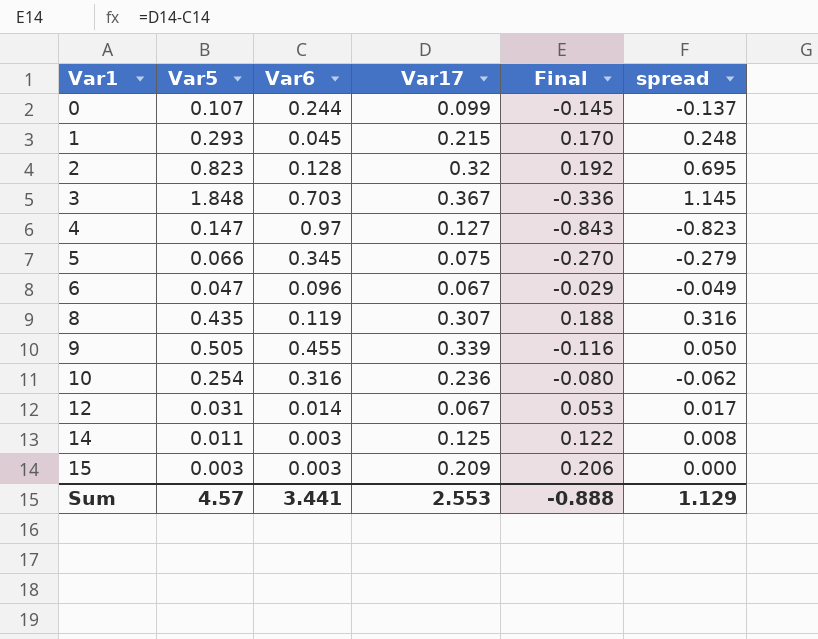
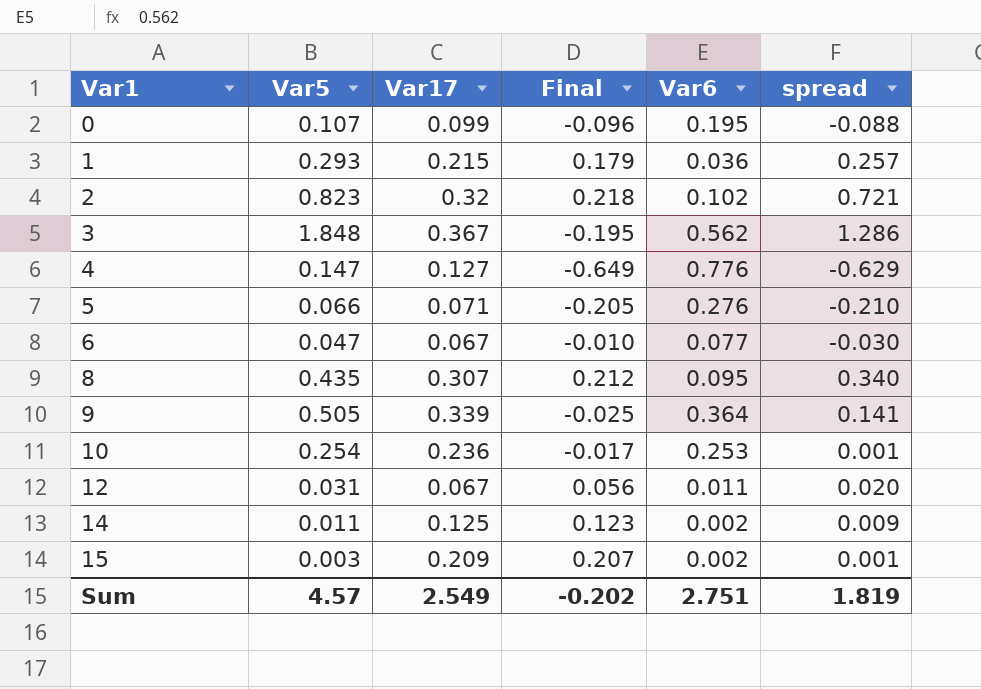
column Var6 | position: 3 -> 5
0 | Final: -0.145 -> -0.096
0 | Var6: 0.244 -> 0.195
0 | spread: -0.137 -> -0.088
1 | Final: 0.170 -> 0.179
1 | Var6: 0.045 -> 0.036
1 | spread: 0.248 -> 0.257
2 | Final: 0.192 -> 0.218
2 | Var6: 0.128 -> 0.102
2 | spread: 0.695 -> 0.721
3 | Final: -0.336 -> -0.195
3 | Var6: 0.703 -> 0.562
3 | spread: 1.145 -> 1.286
4 | Final: -0.843 -> -0.649
4 | Var6: 0.97 -> 0.776
4 | spread: -0.823 -> -0.629
5 | Var17: 0.075 -> 0.071
5 | Final: -0.270 -> -0.205
5 | Var6: 0.345 -> 0.276
5 | spread: -0.279 -> -0.210
6 | Final: -0.029 -> -0.010
6 | Var6: 0.096 -> 0.077
6 | spread: -0.049 -> -0.030
8 | Final: 0.188 -> 0.212
8 | Var6: 0.119 -> 0.095
8 | spread: 0.316 -> 0.340
9 | Final: -0.116 -> -0.025
9 | Var6: 0.455 -> 0.364
9 | spread: 0.050 -> 0.141
10 | Final: -0.080 -> -0.017
10 | Var6: 0.316 -> 0.253
10 | spread: -0.062 -> 0.001
12 | Final: 0.053 -> 0.056
12 | Var6: 0.014 -> 0.011
12 | spread: 0.017 -> 0.020
14 | Final: 0.122 -> 0.123
14 | Var6: 0.003 -> 0.002
14 | spread: 0.008 -> 0.009
15 | Final: 0.206 -> 0.207
15 | Var6: 0.003 -> 0.002
15 | spread: 0.000 -> 0.001
Sum | Var17: 2.553 -> 2.549
Sum | Final: -0.888 -> -0.202
Sum | Var6: 3.441 -> 2.751
Sum | spread: 1.129 -> 1.819

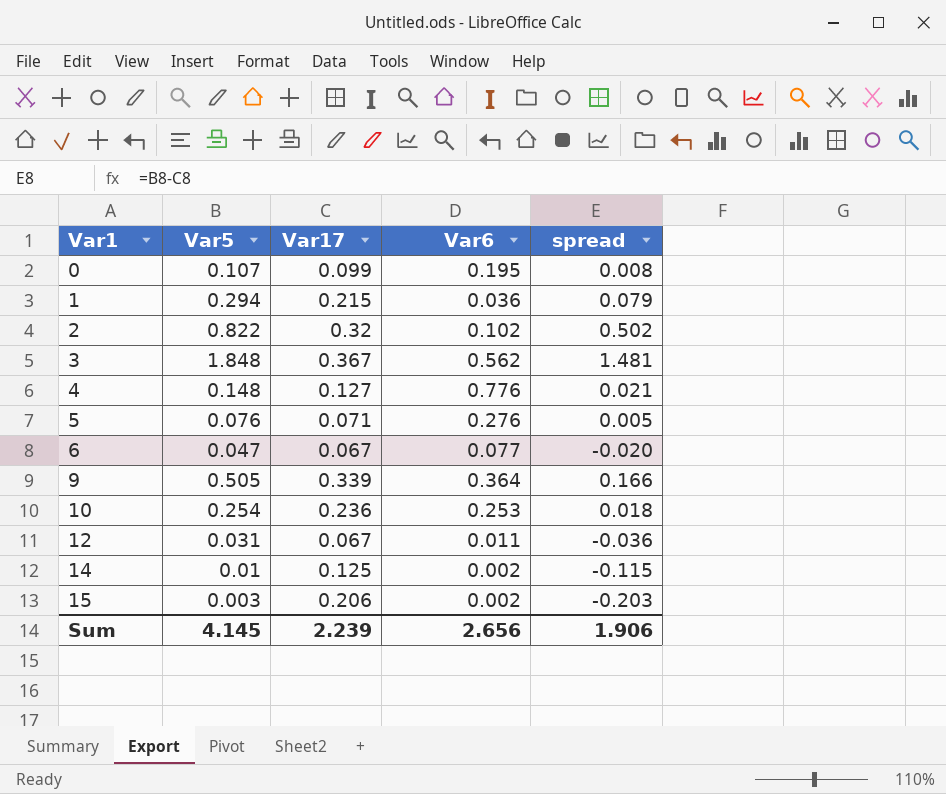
column Final | formula: [Var17] - [Var6] -> none
column spread | formula: [Var5] - [Var6] -> [Var5] - [Var17]
row 8: 0.435 | 0.307 | 0.212 | 0.095 | 0.340 -> none
1 | Var5: 0.293 -> 0.294
2 | Var5: 0.823 -> 0.822
4 | Var5: 0.147 -> 0.148
5 | Var5: 0.066 -> 0.076
14 | Var5: 0.011 -> 0.01
15 | Var17: 0.209 -> 0.206
Sum | Var5: 4.57 -> 4.145
Sum | Var17: 2.549 -> 2.239
Sum | Var6: 2.751 -> 2.656
Sum | spread: 1.819 -> 1.906

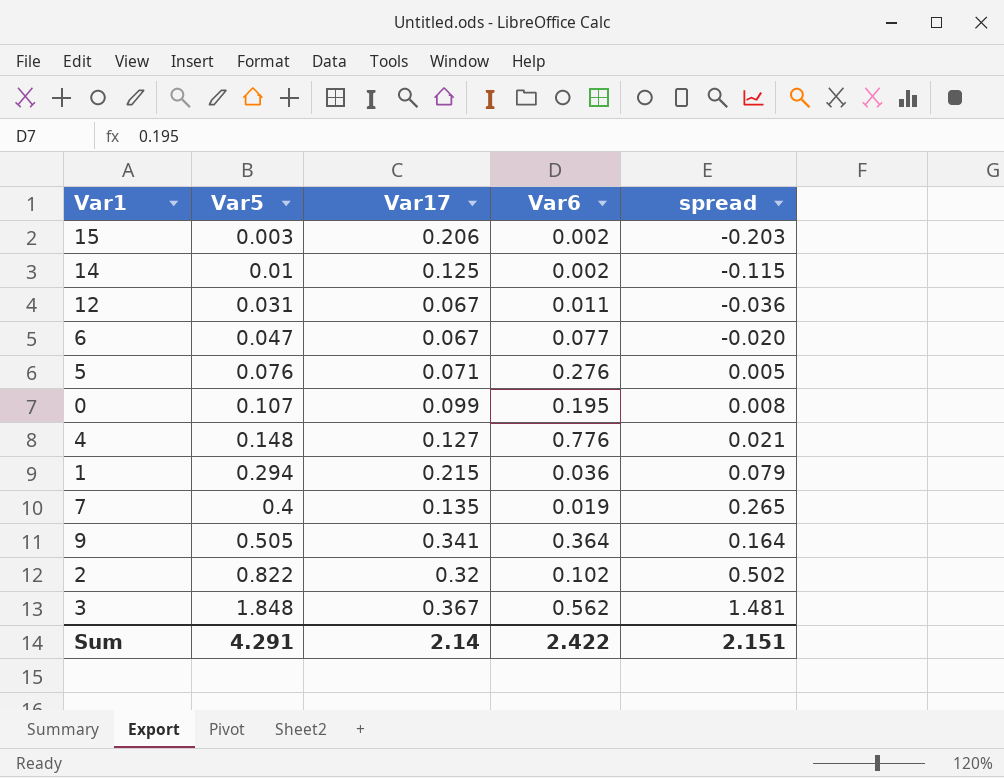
row order: Var1 ascending -> Var5 ascending
row 10: 0.254 | 0.236 | 0.253 | 0.018 -> none
row 7: none -> 0.4 | 0.135 | 0.019 | 0.265
9 | Var17: 0.339 -> 0.341
9 | spread: 0.166 -> 0.164
Sum | Var5: 4.145 -> 4.291
Sum | Var17: 2.239 -> 2.14
Sum | Var6: 2.656 -> 2.422
Sum | spread: 1.906 -> 2.151

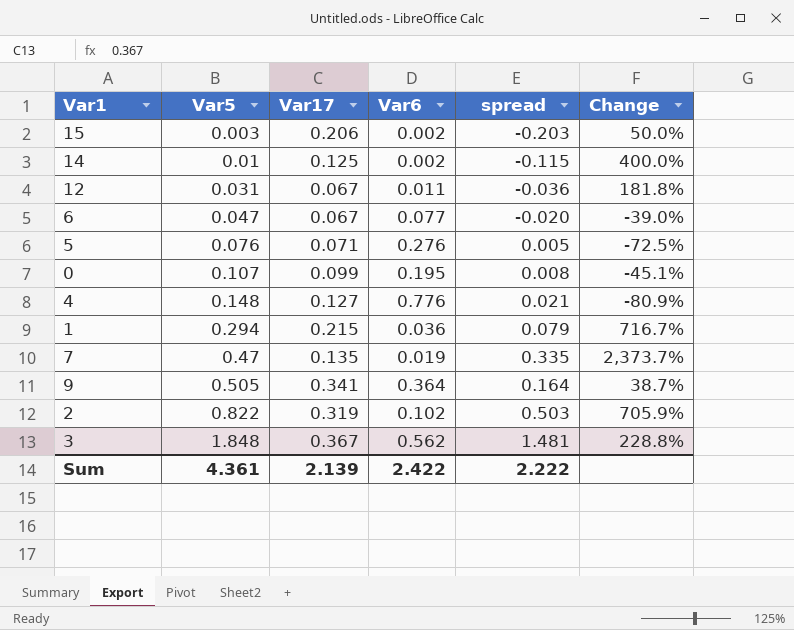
column Change | formula: none -> ([Var5] - [Var6]) / [Var6]
7 | Var5: 0.4 -> 0.47
7 | spread: 0.265 -> 0.335
2 | Var17: 0.32 -> 0.319
2 | spread: 0.502 -> 0.503
Sum | Var5: 4.291 -> 4.361
Sum | Var17: 2.14 -> 2.139
Sum | spread: 2.151 -> 2.222

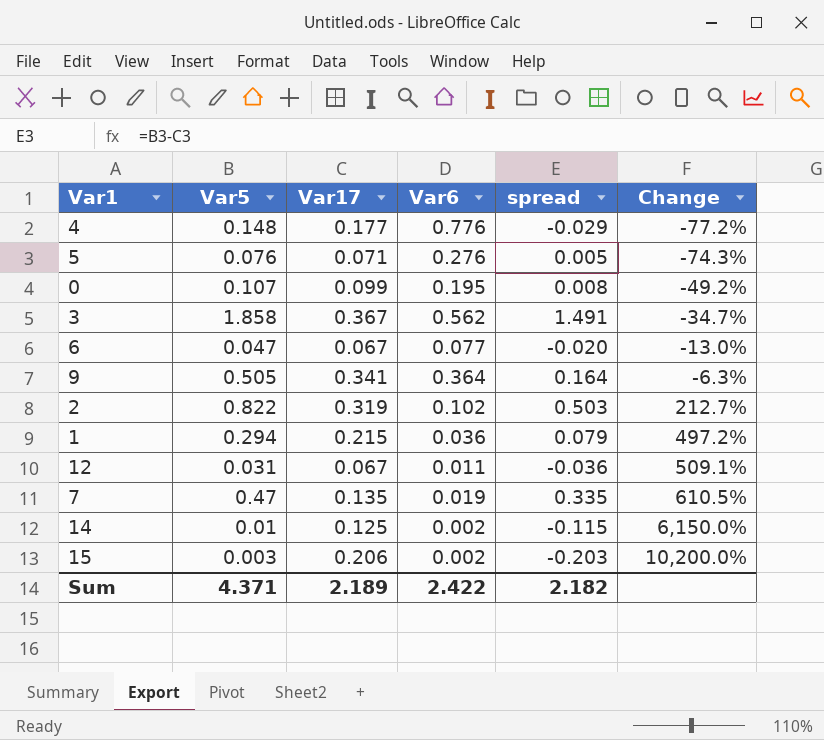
row order: Var5 ascending -> Change ascending
column Change | formula: ([Var5] - [Var6]) / [Var6] -> ([Var17] - [Var6]) / [Var6]
4 | Var17: 0.127 -> 0.177
4 | spread: 0.021 -> -0.029
3 | Var5: 1.848 -> 1.858
3 | spread: 1.481 -> 1.491
Sum | Var5: 4.361 -> 4.371
Sum | Var17: 2.139 -> 2.189
Sum | spread: 2.222 -> 2.182

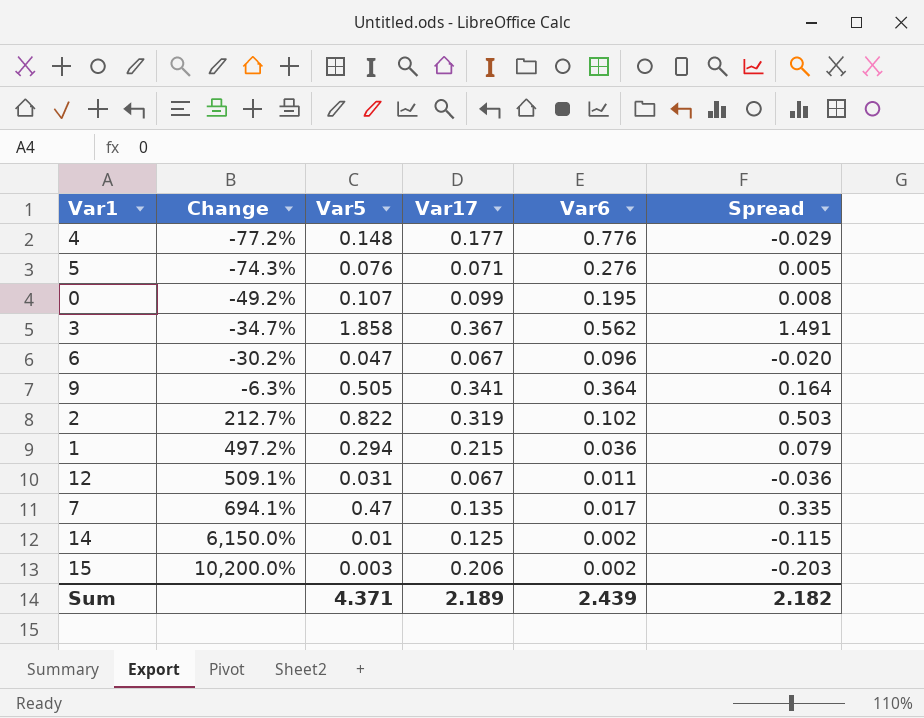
column Change | position: 6 -> 2
column name: spread -> Spread
6 | Change: -13.0% -> -30.2%
6 | Var6: 0.077 -> 0.096
7 | Change: 610.5% -> 694.1%
7 | Var6: 0.019 -> 0.017
Sum | Var6: 2.422 -> 2.439

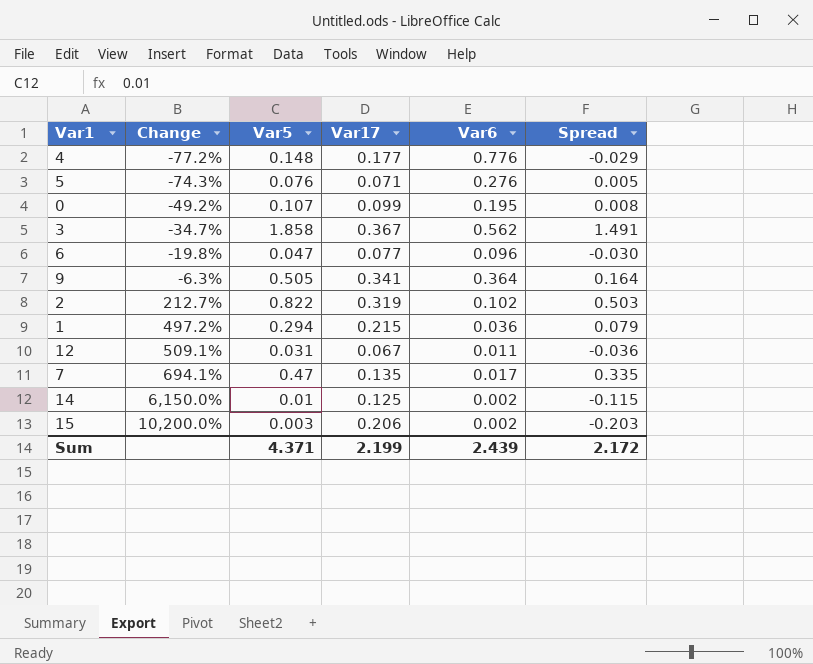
6 | Change: -30.2% -> -19.8%
6 | Var17: 0.067 -> 0.077
6 | Spread: -0.020 -> -0.030
Sum | Var17: 2.189 -> 2.199
Sum | Spread: 2.182 -> 2.172

